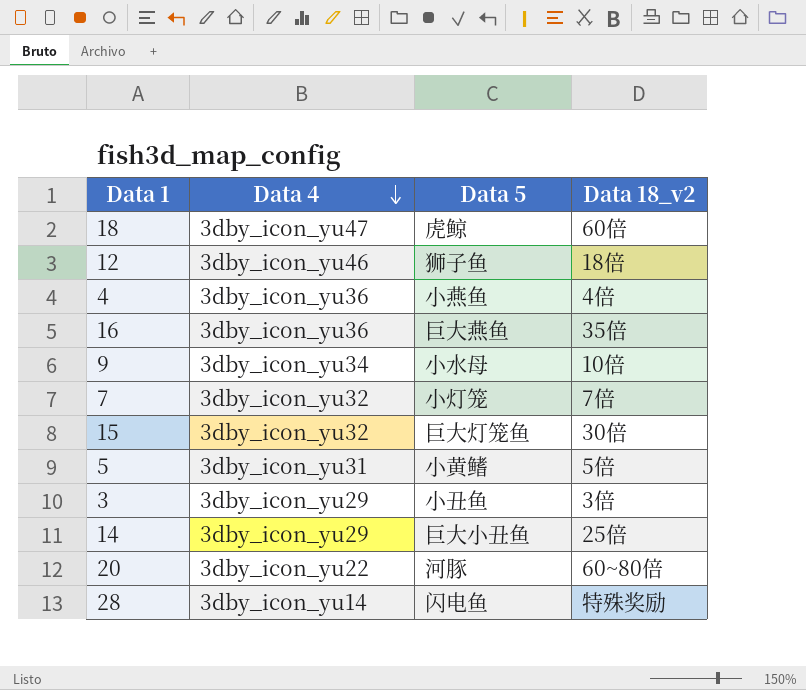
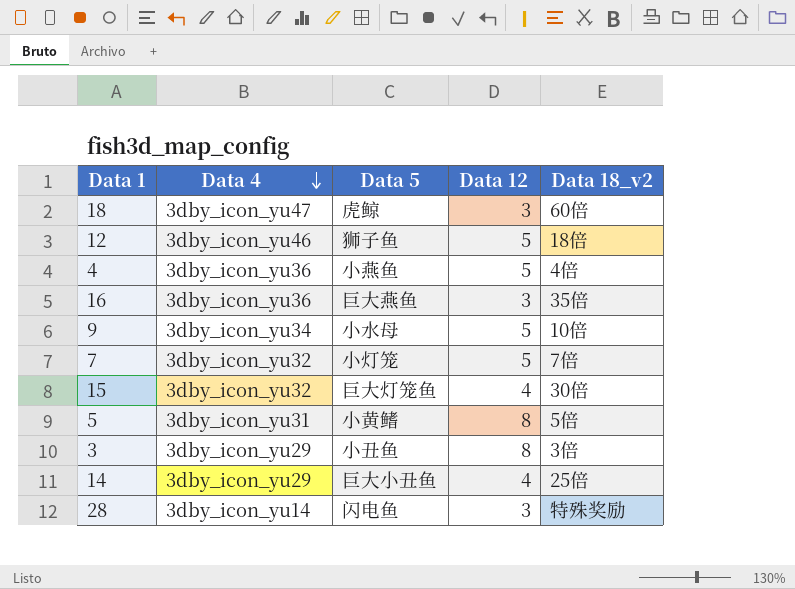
column Data 12 | position: none -> 4
row 20: 3dby_icon_yu22 | 河豚 | 60~80倍 -> none

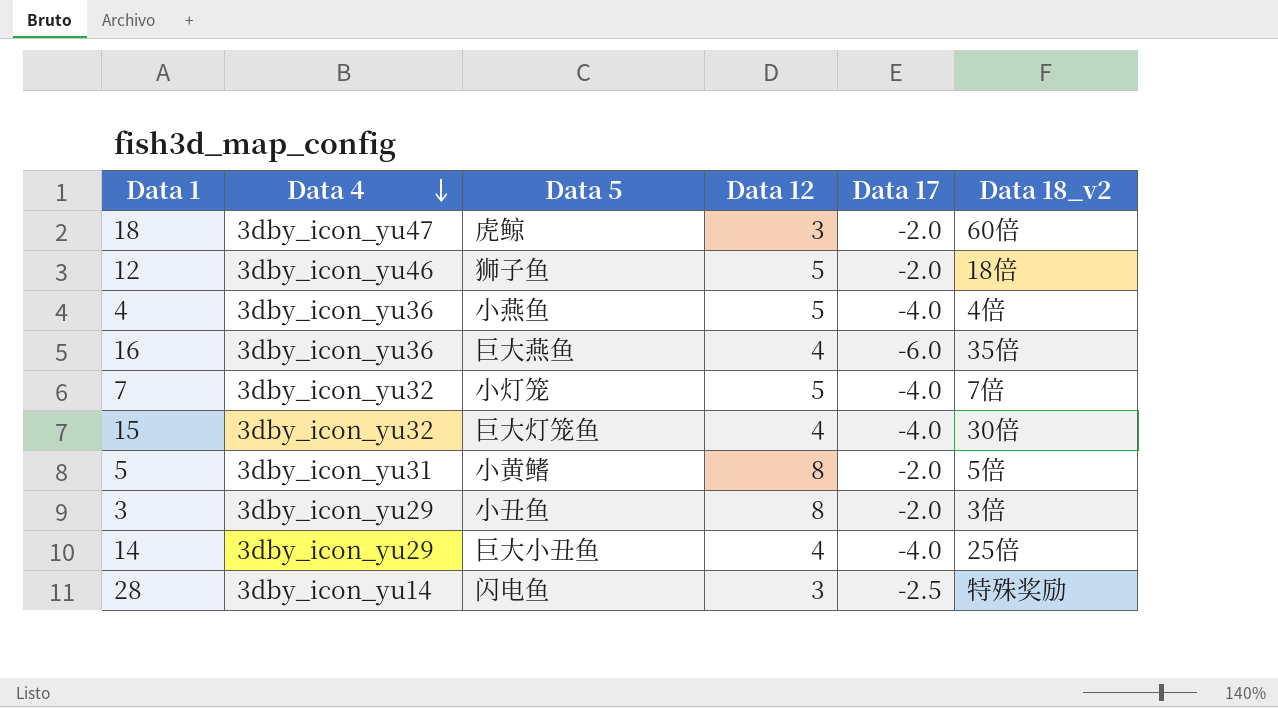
column Data 17 | position: none -> 5
row 9: 3dby_icon_yu34 | 小水母 | 5 | 10倍 -> none
16 | Data 12: 3 -> 4

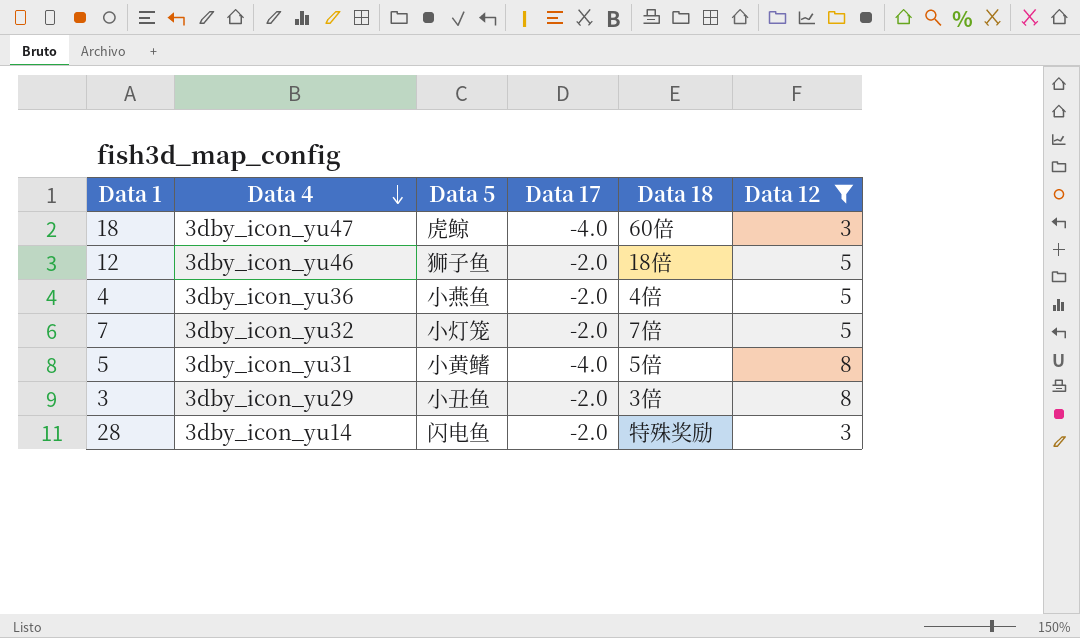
filter: none -> Data 12 != 4
column name: Data 18_v2 -> Data 18
column Data 12 | position: 4 -> 6
18 | Data 17: -2.0 -> -4.0
4 | Data 17: -4.0 -> -2.0
7 | Data 17: -4.0 -> -2.0
5 | Data 17: -2.0 -> -4.0
28 | Data 17: -2.5 -> -2.0

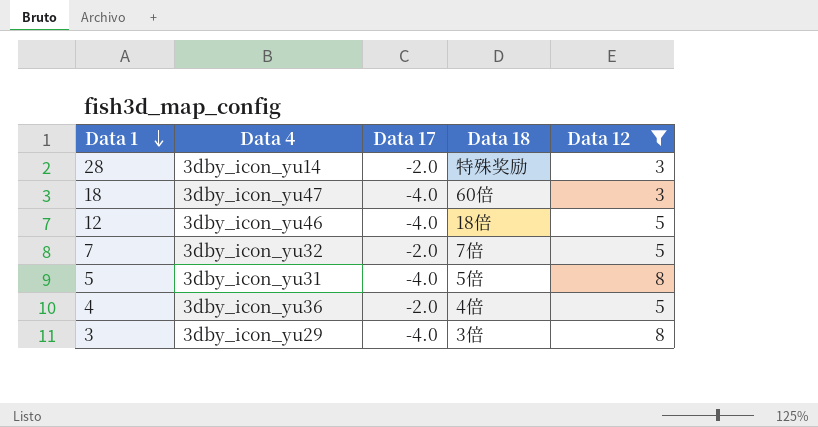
row order: Data 4 descending -> Data 1 descending
column Data 5 | position: 3 -> none
12 | Data 17: -2.0 -> -4.0
3 | Data 17: -2.0 -> -4.0

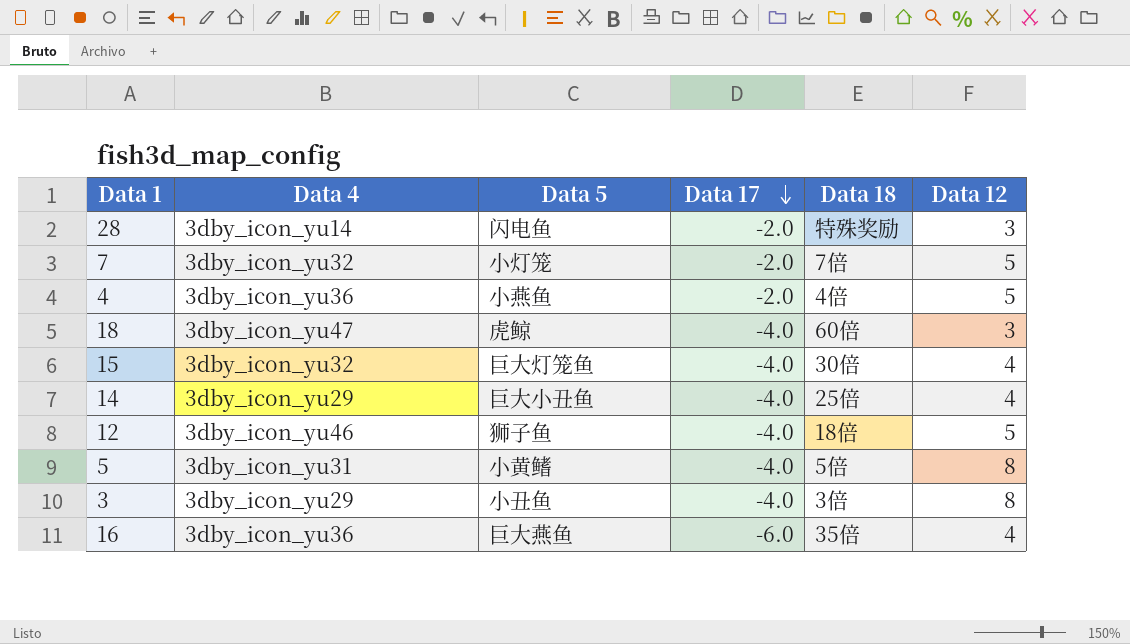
filter: Data 12 != 4 -> none
row order: Data 1 descending -> Data 17 descending
column Data 5 | position: none -> 3

